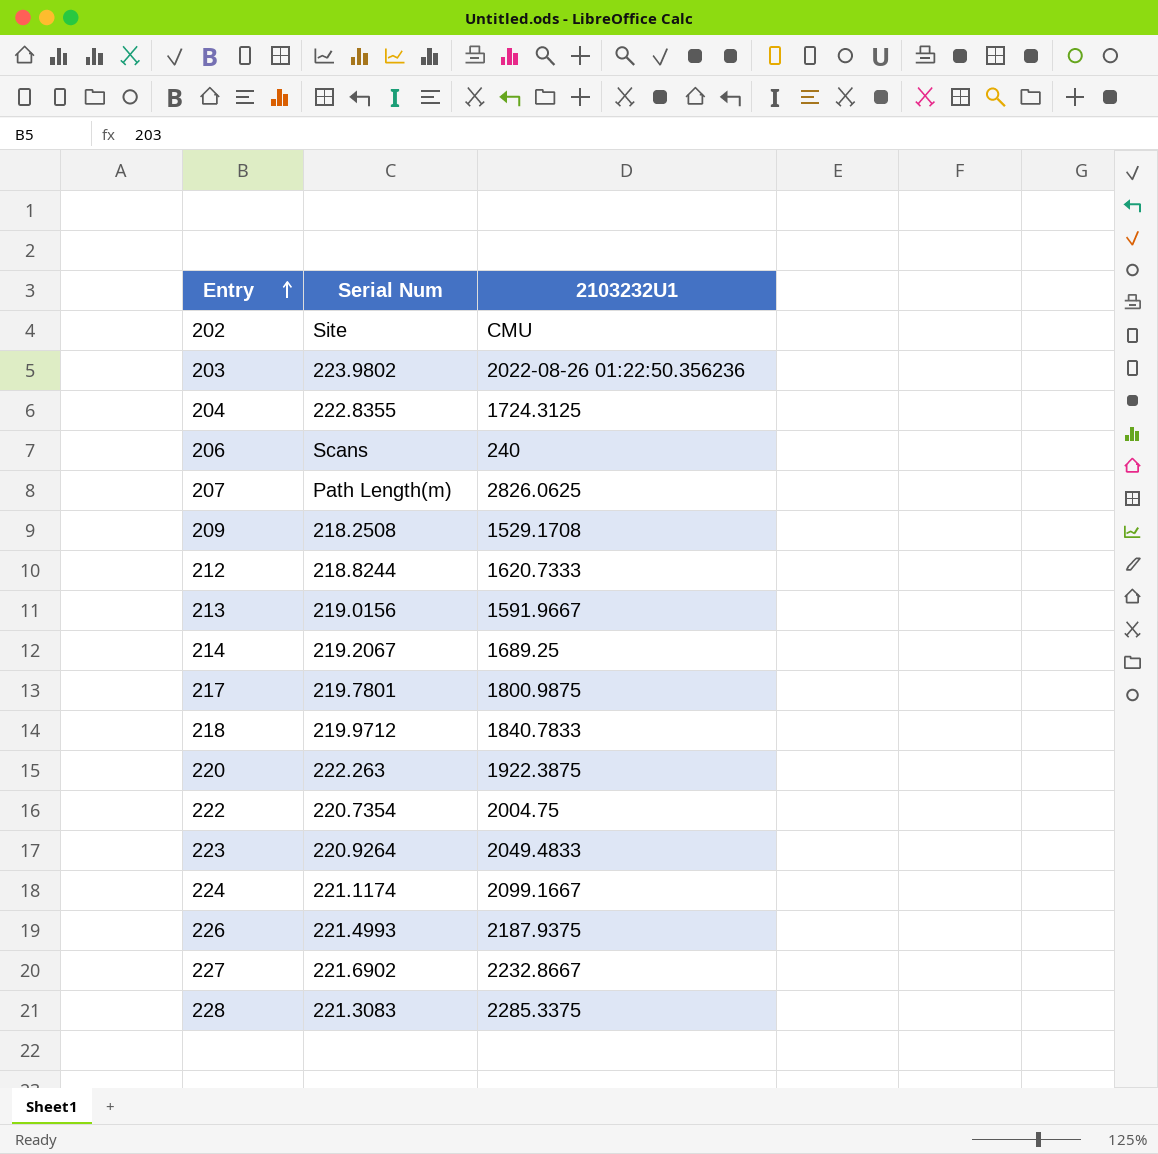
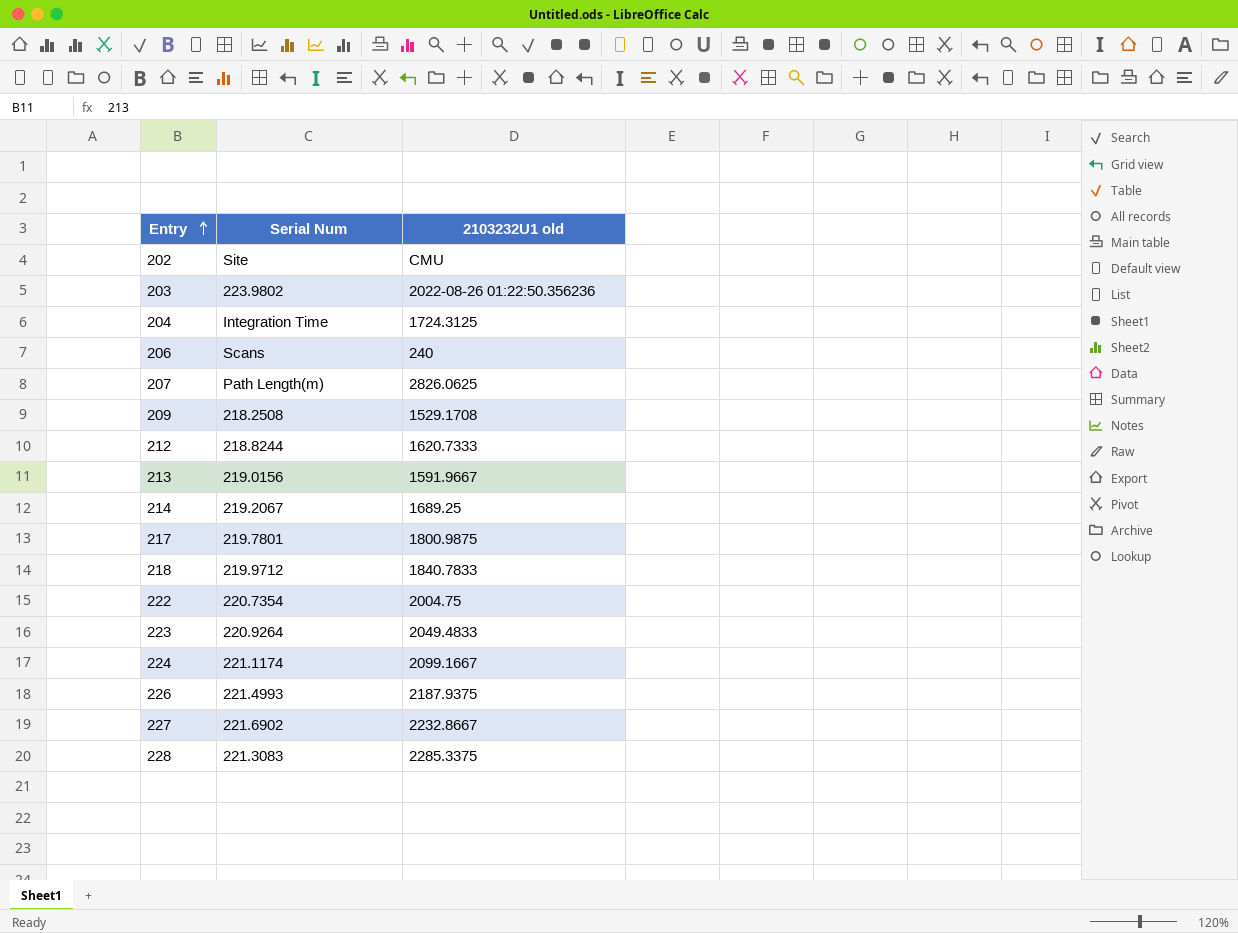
column name: 2103232U1 -> 2103232U1 old
row 220: 222.263 | 1922.3875 -> none
204 | Serial Num: 222.8355 -> Integration Time

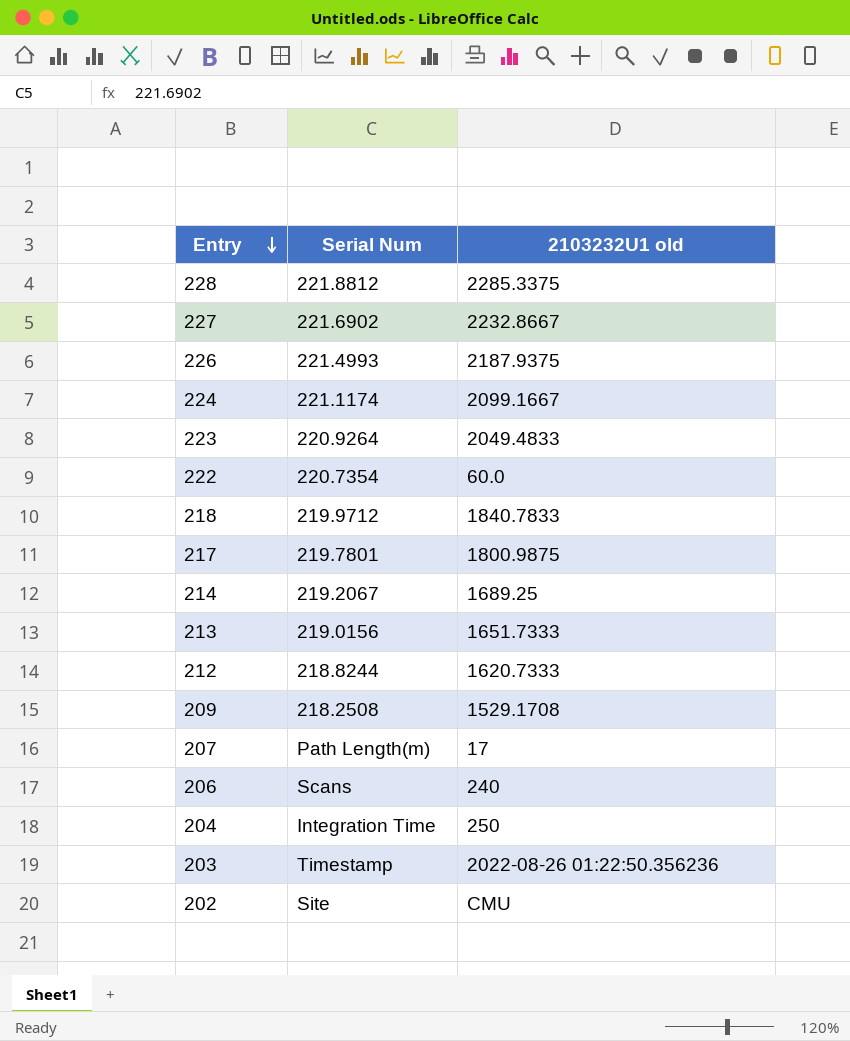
row order: Entry ascending -> Entry descending
228 | Serial Num: 221.3083 -> 221.8812
222 | 2103232U1 old: 2004.75 -> 60.0
213 | 2103232U1 old: 1591.9667 -> 1651.7333
207 | 2103232U1 old: 2826.0625 -> 17
204 | 2103232U1 old: 1724.3125 -> 250
203 | Serial Num: 223.9802 -> Timestamp

